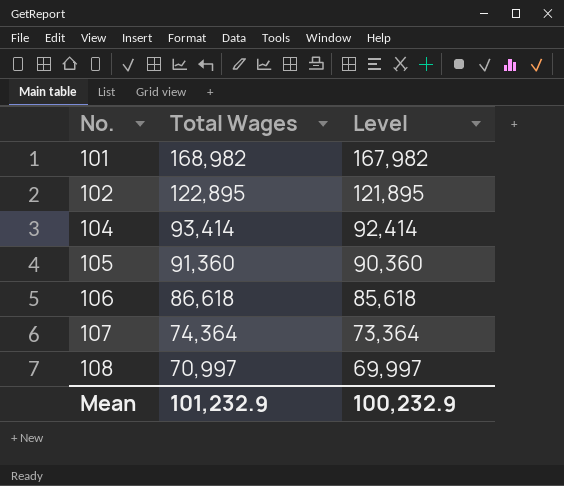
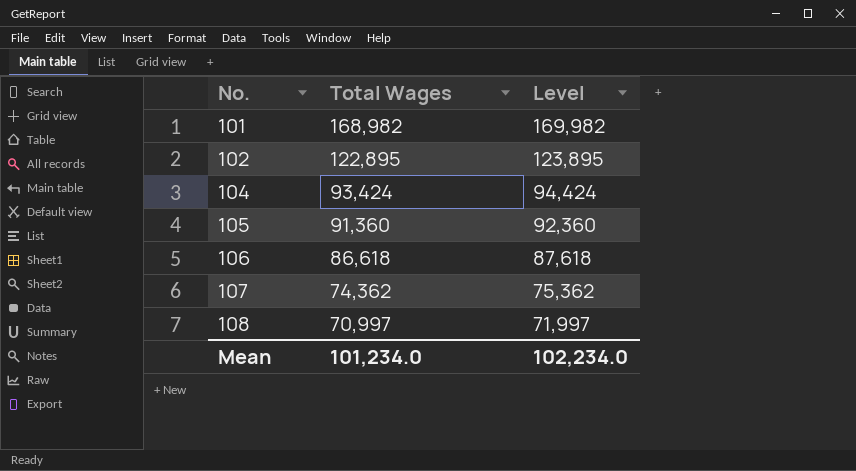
column Level | formula: [Total Wages] - 1000 -> [Total Wages] + 1000
104 | Total Wages: 93,414 -> 93,424
107 | Total Wages: 74,364 -> 74,362
Mean | Total Wages: 101,232.9 -> 101,234.0
Mean | Level: 100,232.9 -> 102,234.0

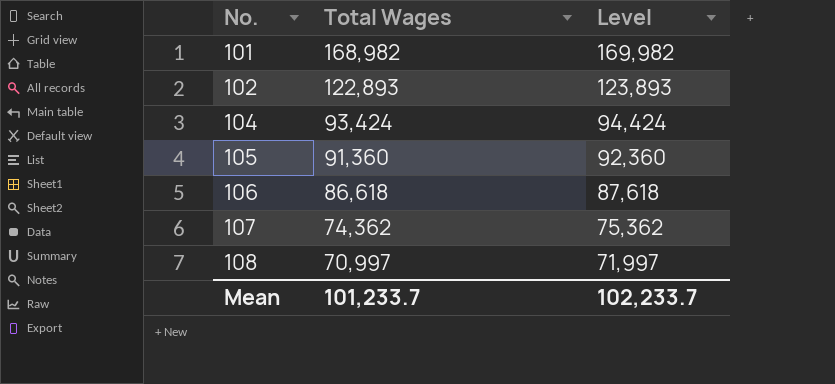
102 | Total Wages: 122,895 -> 122,893
102 | Level: 123,895 -> 123,893
Mean | Total Wages: 101,234.0 -> 101,233.7
Mean | Level: 102,234.0 -> 102,233.7

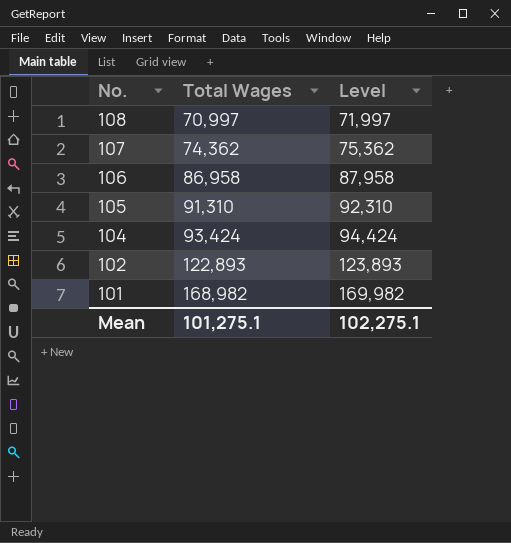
row order: No. ascending -> No. descending
106 | Total Wages: 86,618 -> 86,958
106 | Level: 87,618 -> 87,958
105 | Total Wages: 91,360 -> 91,310
105 | Level: 92,360 -> 92,310
Mean | Total Wages: 101,233.7 -> 101,275.1
Mean | Level: 102,233.7 -> 102,275.1

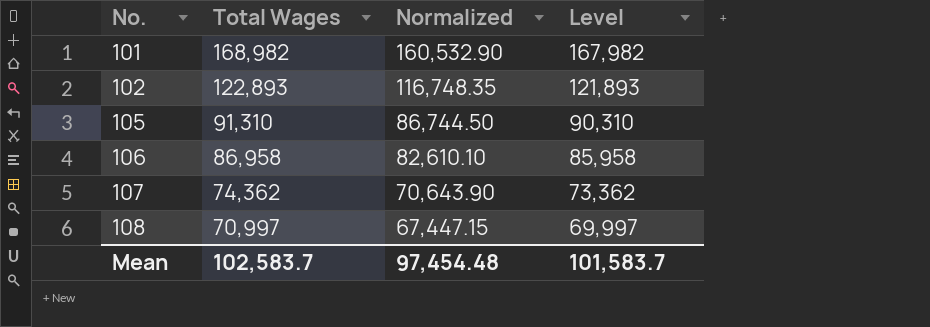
row order: No. descending -> No. ascending
column Normalized | formula: none -> [Total Wages] * 0.95
column Level | formula: [Total Wages] + 1000 -> [Total Wages] - 1000
row 104: 93,424 | 94,424 -> none
Mean | Total Wages: 101,275.1 -> 102,583.7
Mean | Level: 102,275.1 -> 101,583.7

